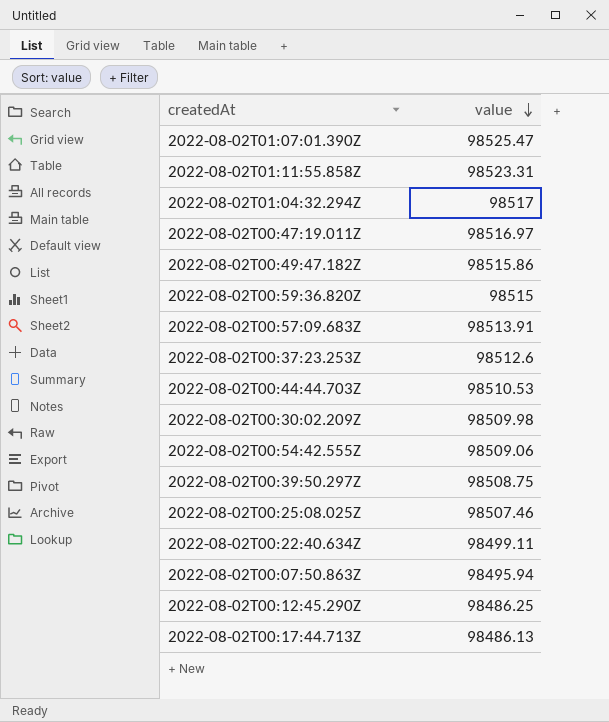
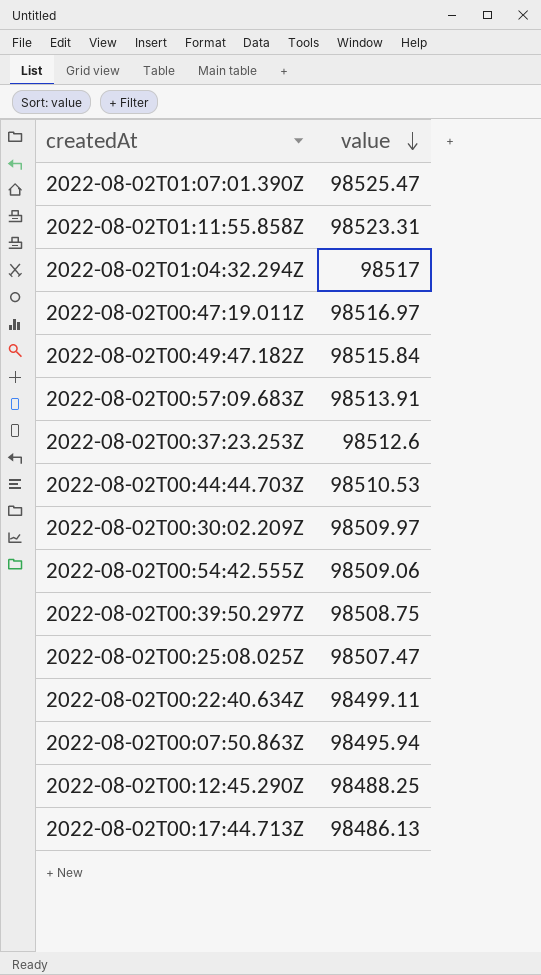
row 2022-08-02T00:59:36.820Z: 98515 -> none
2022-08-02T00:49:47.182Z | value: 98515.86 -> 98515.84
2022-08-02T00:30:02.209Z | value: 98509.98 -> 98509.97
2022-08-02T00:25:08.025Z | value: 98507.46 -> 98507.47
2022-08-02T00:12:45.290Z | value: 98486.25 -> 98488.25

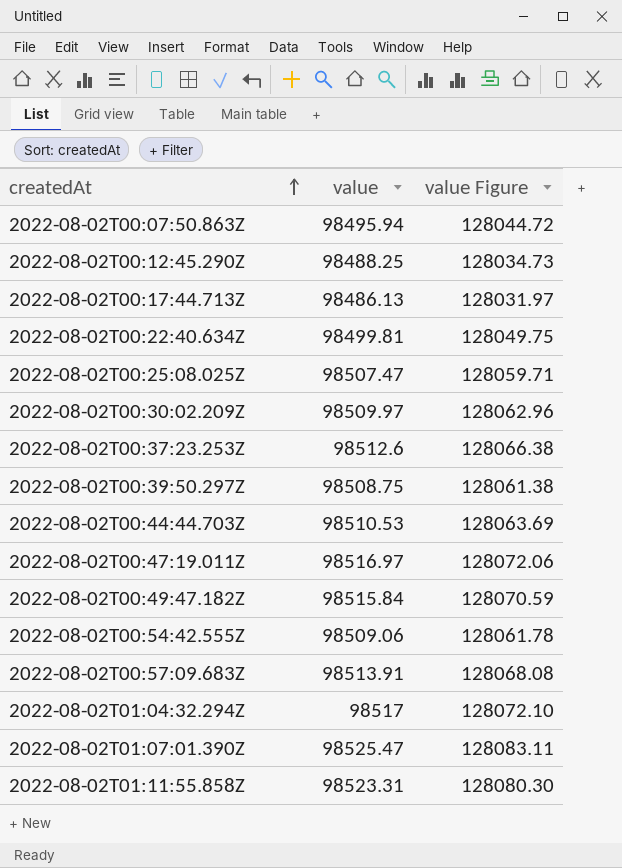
row order: value descending -> createdAt ascending
column value Figure | formula: none -> [value] * 1.3
2022-08-02T00:22:40.634Z | value: 98499.11 -> 98499.81

